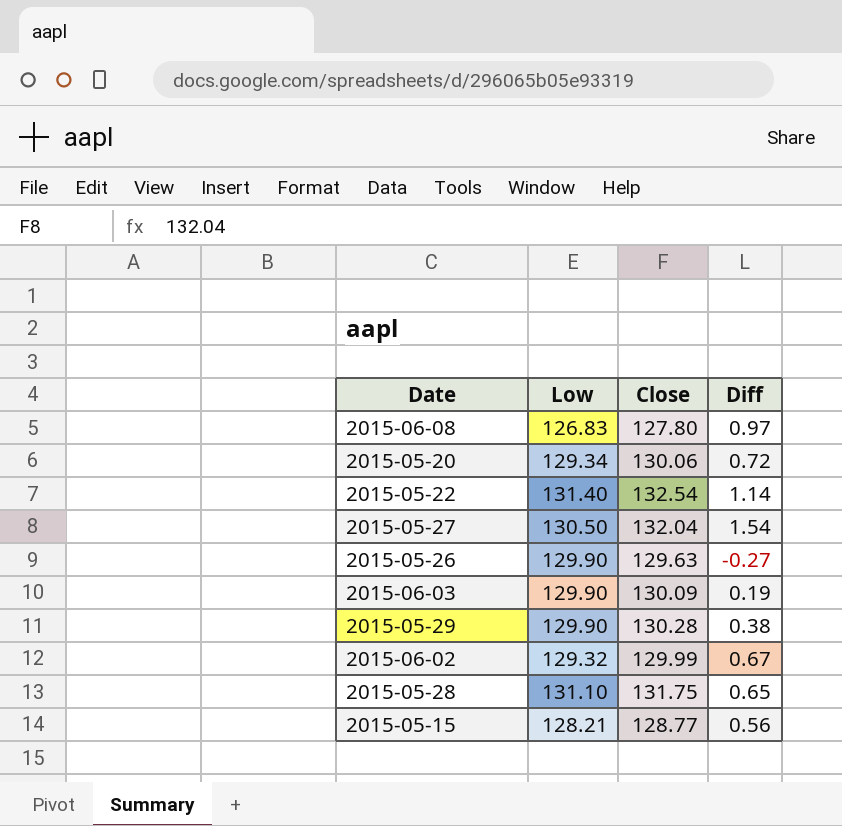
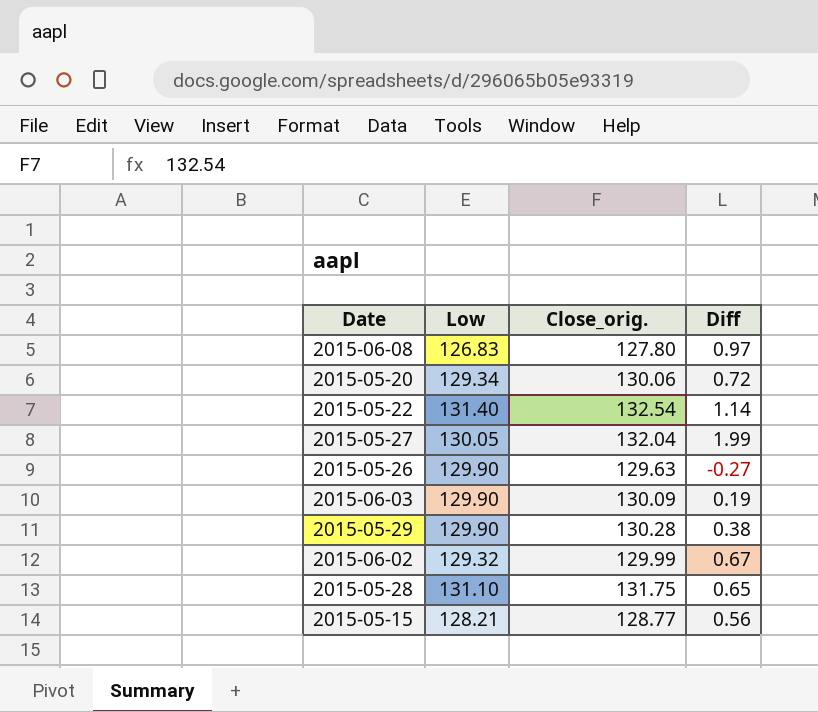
column name: Close -> Close_orig.
2015-05-27 | Low: 130.50 -> 130.05
2015-05-27 | Diff: 1.54 -> 1.99

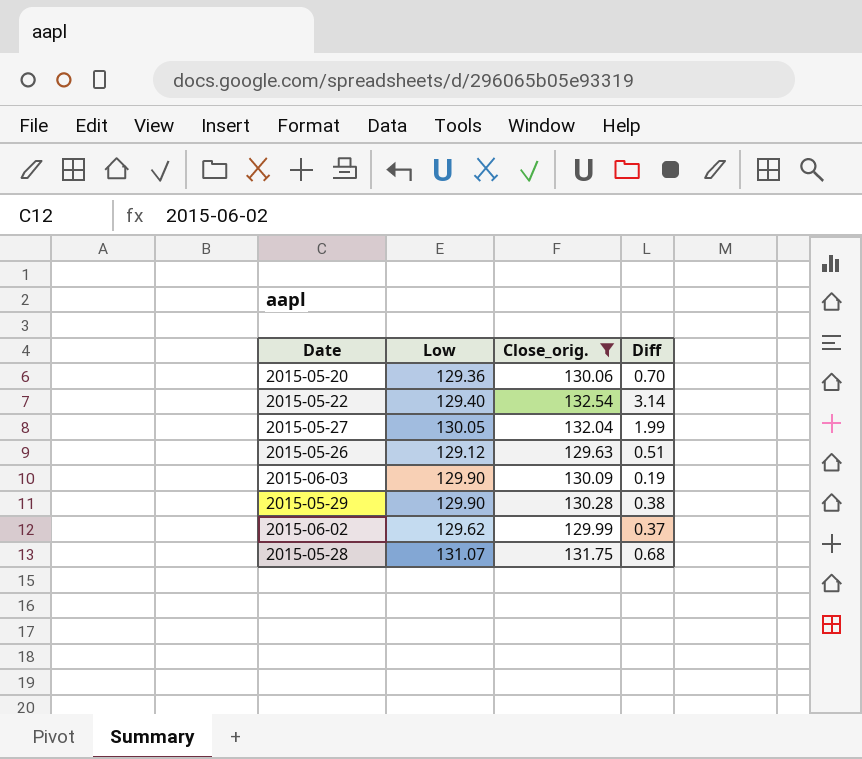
filter: none -> Close_orig. >= 129.63
2015-05-20 | Low: 129.34 -> 129.36
2015-05-20 | Diff: 0.72 -> 0.70
2015-05-22 | Low: 131.40 -> 129.40
2015-05-22 | Diff: 1.14 -> 3.14
2015-05-26 | Low: 129.90 -> 129.12
2015-05-26 | Diff: -0.27 -> 0.51
2015-06-02 | Low: 129.32 -> 129.62
2015-06-02 | Diff: 0.67 -> 0.37
2015-05-28 | Low: 131.10 -> 131.07
2015-05-28 | Diff: 0.65 -> 0.68

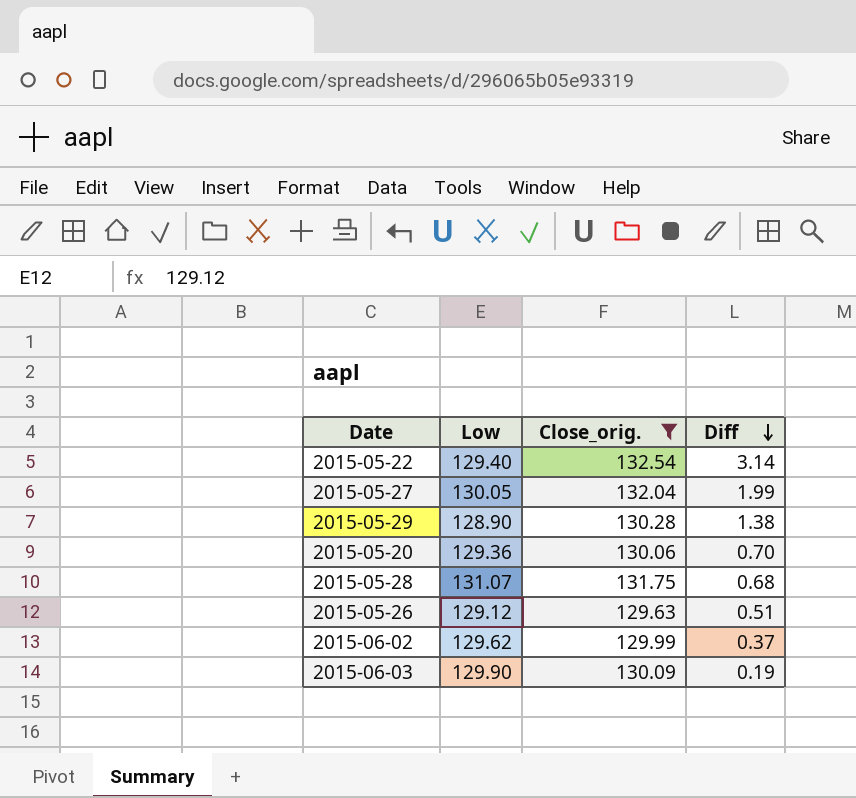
row order: none -> Diff descending
2015-05-29 | Low: 129.90 -> 128.90
2015-05-29 | Diff: 0.38 -> 1.38

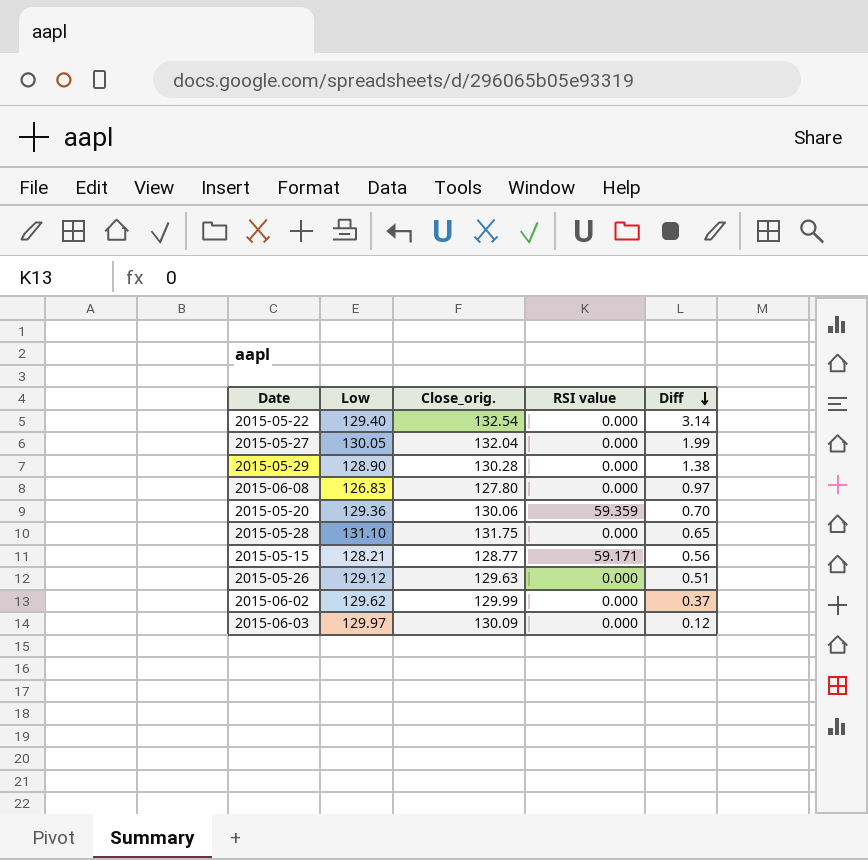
filter: Close_orig. >= 129.63 -> none
column RSI value | position: none -> 4
2015-05-28 | Low: 131.07 -> 131.10
2015-05-28 | Diff: 0.68 -> 0.65
2015-06-03 | Low: 129.90 -> 129.97
2015-06-03 | Diff: 0.19 -> 0.12

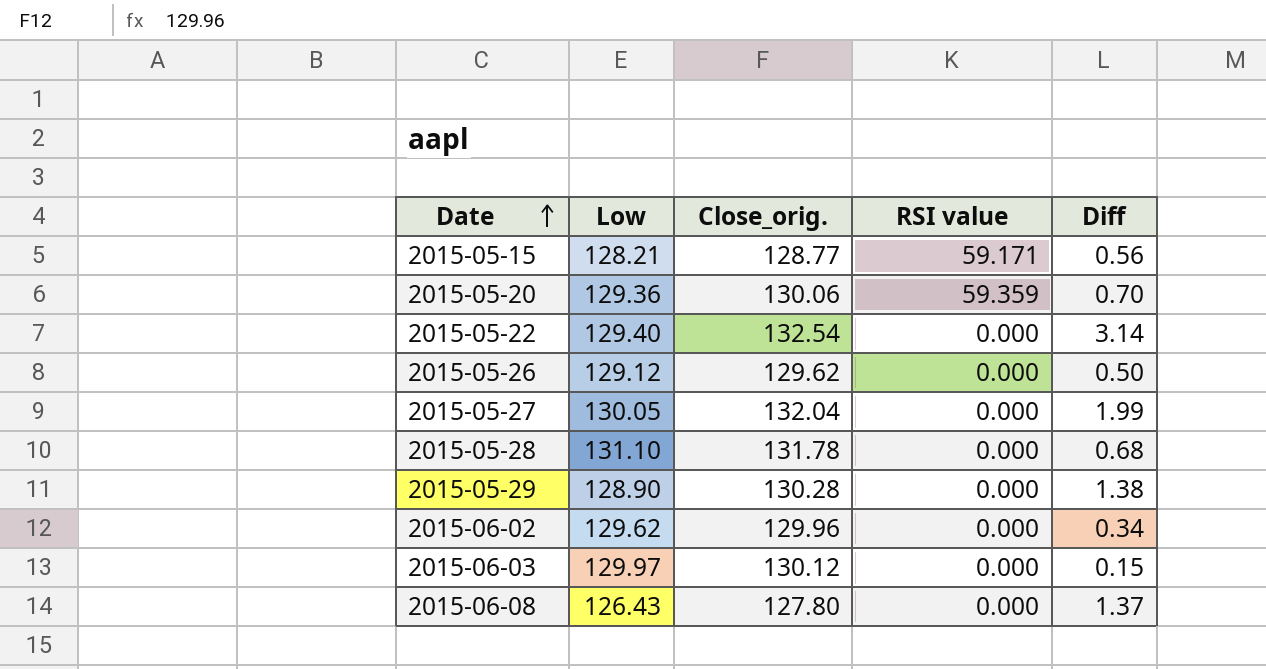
row order: Diff descending -> Date ascending
2015-05-26 | Close_orig.: 129.63 -> 129.62
2015-05-26 | Diff: 0.51 -> 0.50
2015-05-28 | Close_orig.: 131.75 -> 131.78
2015-05-28 | Diff: 0.65 -> 0.68
2015-06-02 | Close_orig.: 129.99 -> 129.96
2015-06-02 | Diff: 0.37 -> 0.34
2015-06-03 | Close_orig.: 130.09 -> 130.12
2015-06-03 | Diff: 0.12 -> 0.15
2015-06-08 | Low: 126.83 -> 126.43
2015-06-08 | Diff: 0.97 -> 1.37

